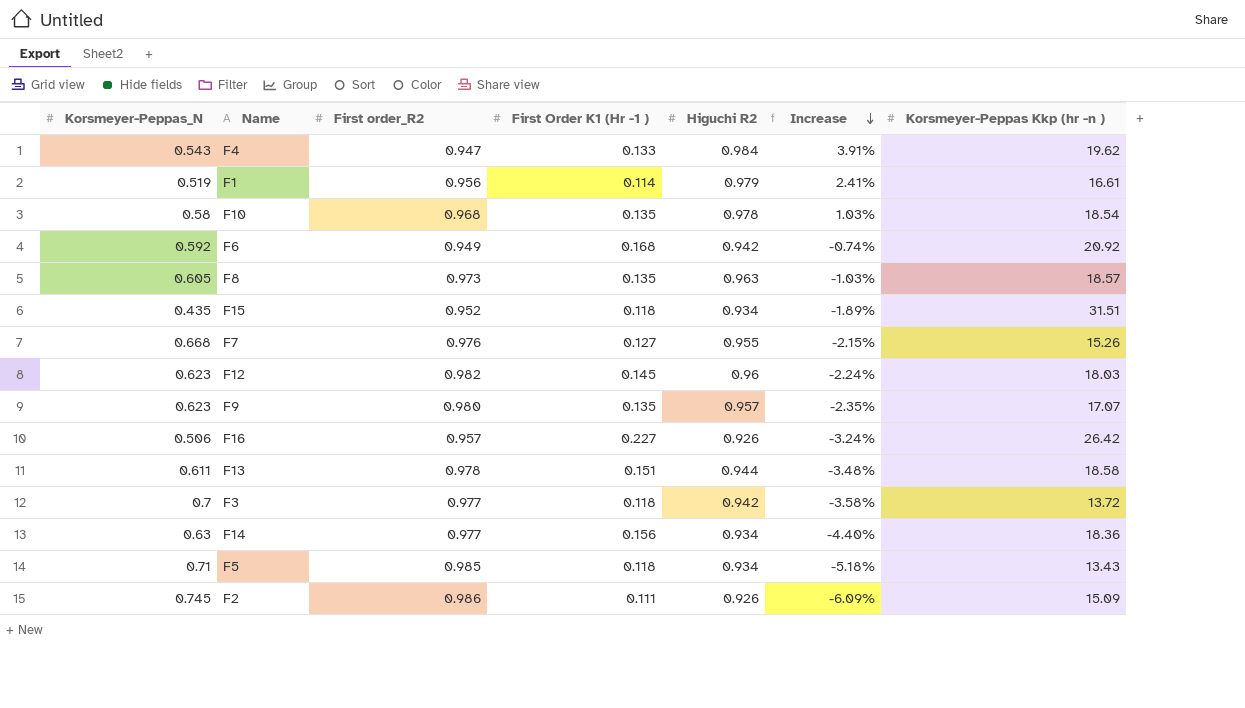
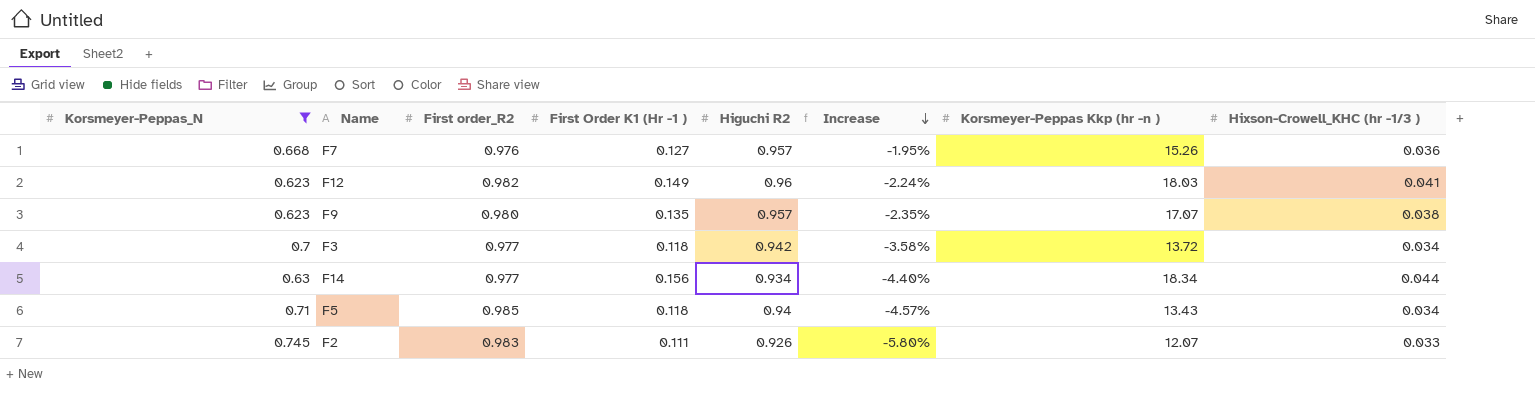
filter: none -> Korsmeyer-Peppas_N >= 0.623
column Hixson-Crowell_KHC (hr -1/3 ) | position: none -> 8
F7 | Higuchi R2: 0.955 -> 0.957
F7 | Increase: -2.15% -> -1.95%
F12 | First Order K1 (Hr -1 ): 0.145 -> 0.149
F14 | Korsmeyer-Peppas Kkp (hr -n ): 18.36 -> 18.34
F5 | Higuchi R2: 0.934 -> 0.94
F5 | Increase: -5.18% -> -4.57%
F2 | First order_R2: 0.986 -> 0.983
F2 | Increase: -6.09% -> -5.80%
F2 | Korsmeyer-Peppas Kkp (hr -n ): 15.09 -> 12.07

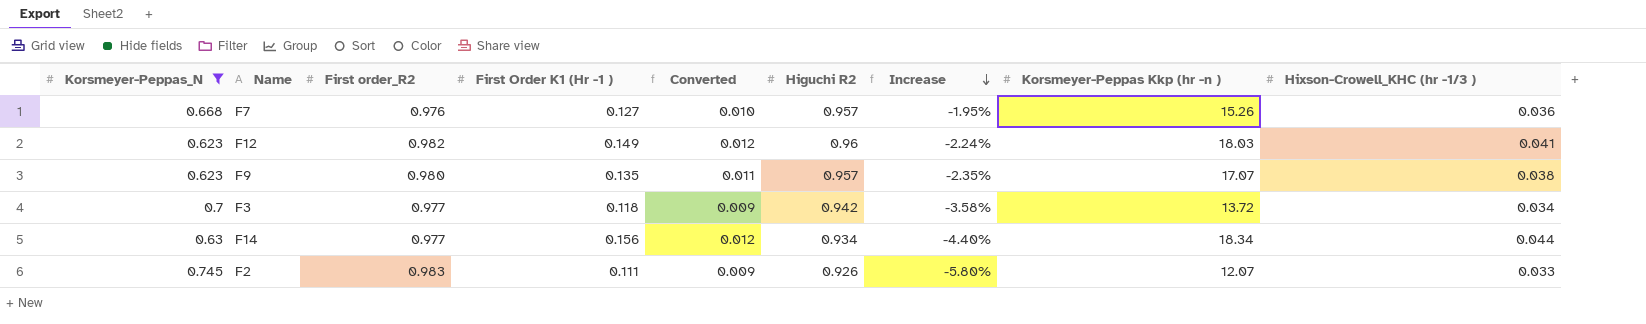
column Converted | formula: none -> [First Order K1 (Hr -1 )] * 0.08
row F5: 0.71 | 0.985 | 0.118 | 0.94 | -4.57% | 13.43 | 0.034 -> none

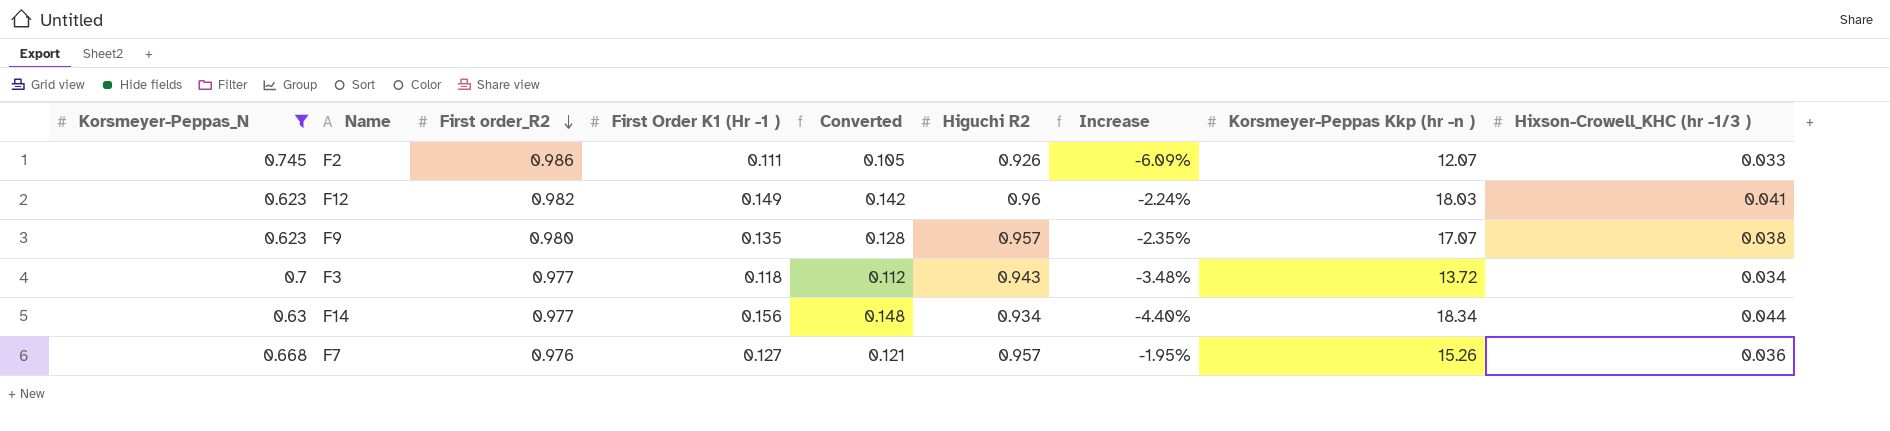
row order: Increase descending -> First order_R2 descending
column Converted | formula: [First Order K1 (Hr -1 )] * 0.08 -> [First Order K1 (Hr -1 )] * 0.95
F2 | First order_R2: 0.983 -> 0.986
F2 | Increase: -5.80% -> -6.09%
F3 | Higuchi R2: 0.942 -> 0.943
F3 | Increase: -3.58% -> -3.48%

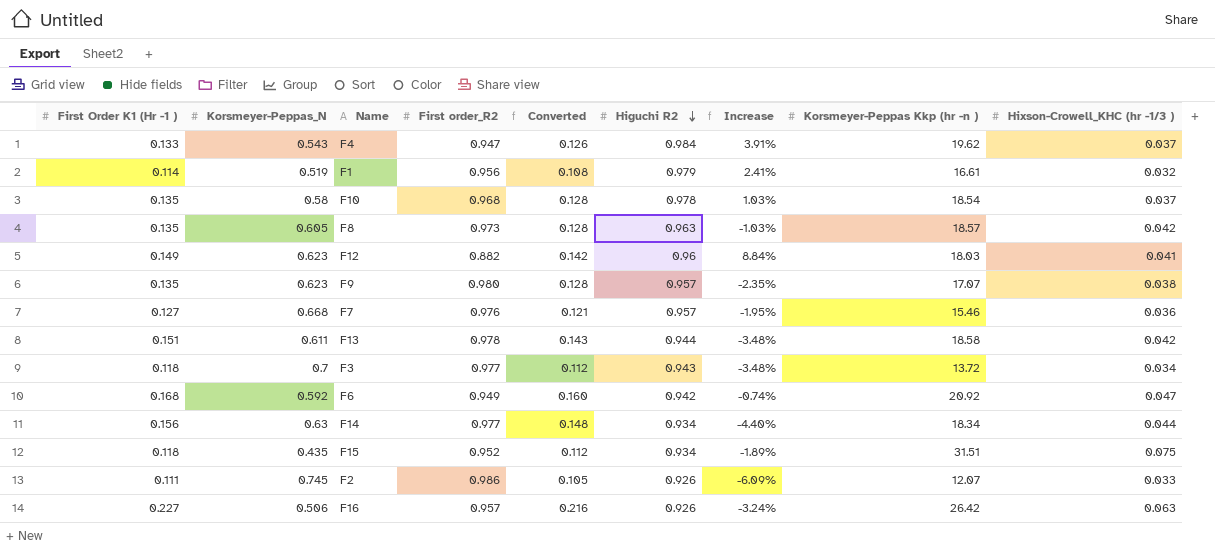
filter: Korsmeyer-Peppas_N >= 0.623 -> none
row order: First order_R2 descending -> Higuchi R2 descending
column First Order K1 (Hr -1 ) | position: 4 -> 1
F12 | First order_R2: 0.982 -> 0.882
F12 | Increase: -2.24% -> 8.84%
F7 | Korsmeyer-Peppas Kkp (hr -n ): 15.26 -> 15.46

